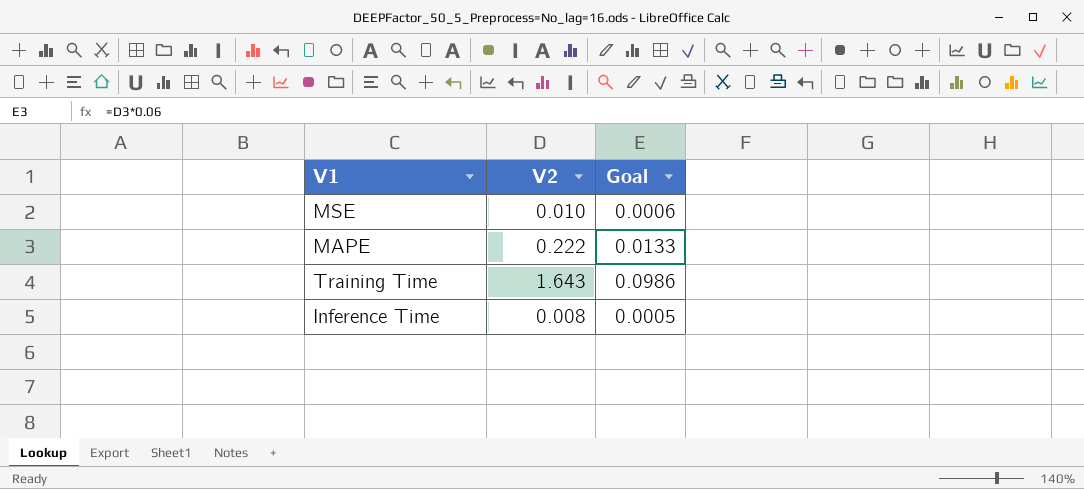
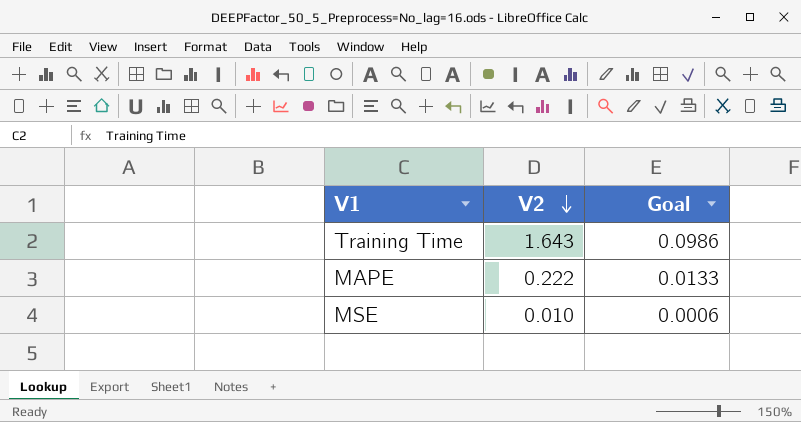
row order: none -> V2 descending
row Inference Time: 0.008 | 0.0005 -> none

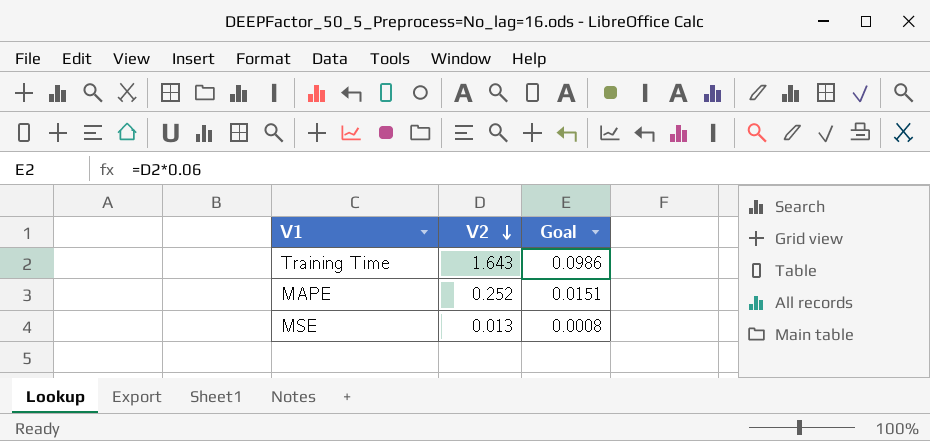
MAPE | V2: 0.222 -> 0.252
MAPE | Goal: 0.0133 -> 0.0151
MSE | V2: 0.010 -> 0.013
MSE | Goal: 0.0006 -> 0.0008

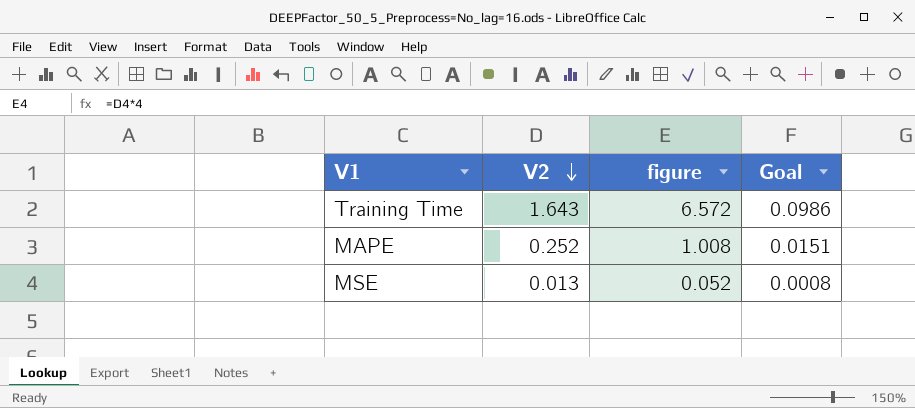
column figure | formula: none -> [V2] * 4

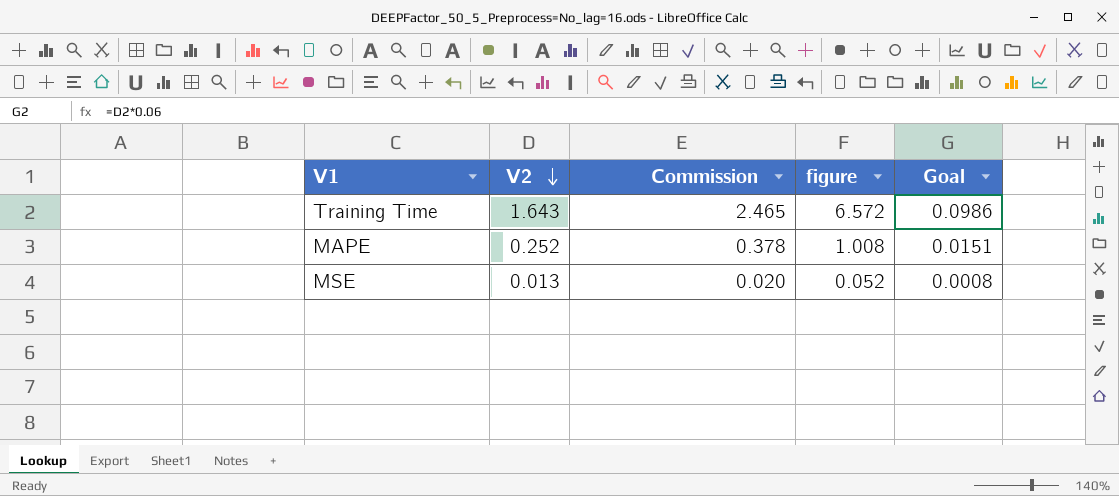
column Commission | formula: none -> [V2] * 1.5

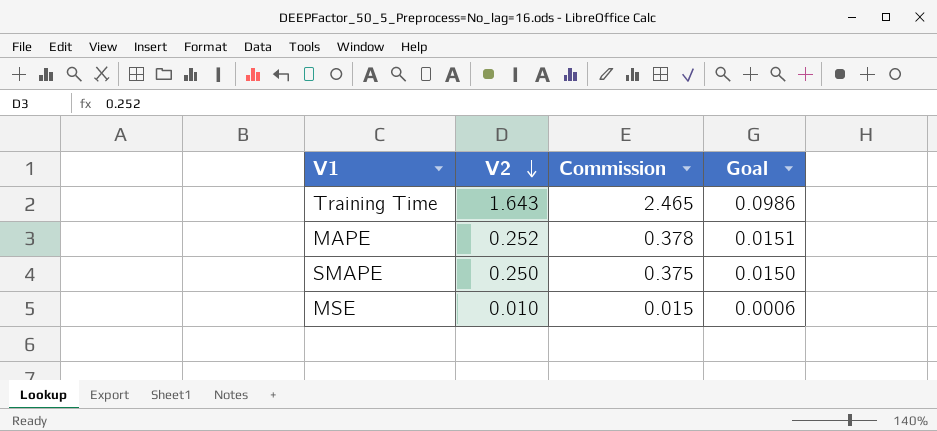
column figure | formula: [V2] * 4 -> none
row SMAPE: none -> 0.250 | 0.375 | 0.0150
MSE | V2: 0.013 -> 0.010
MSE | Commission: 0.020 -> 0.015
MSE | Goal: 0.0008 -> 0.0006

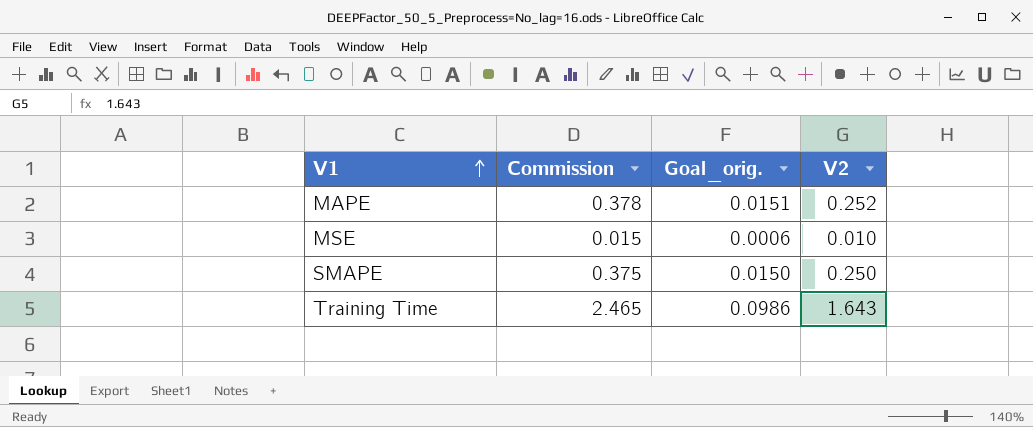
row order: V2 descending -> V1 ascending
column name: Goal -> Goal_orig.
column V2 | position: 2 -> 4

